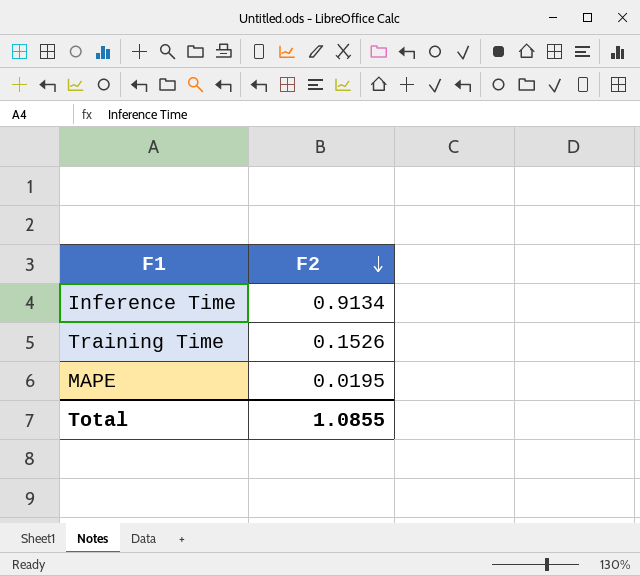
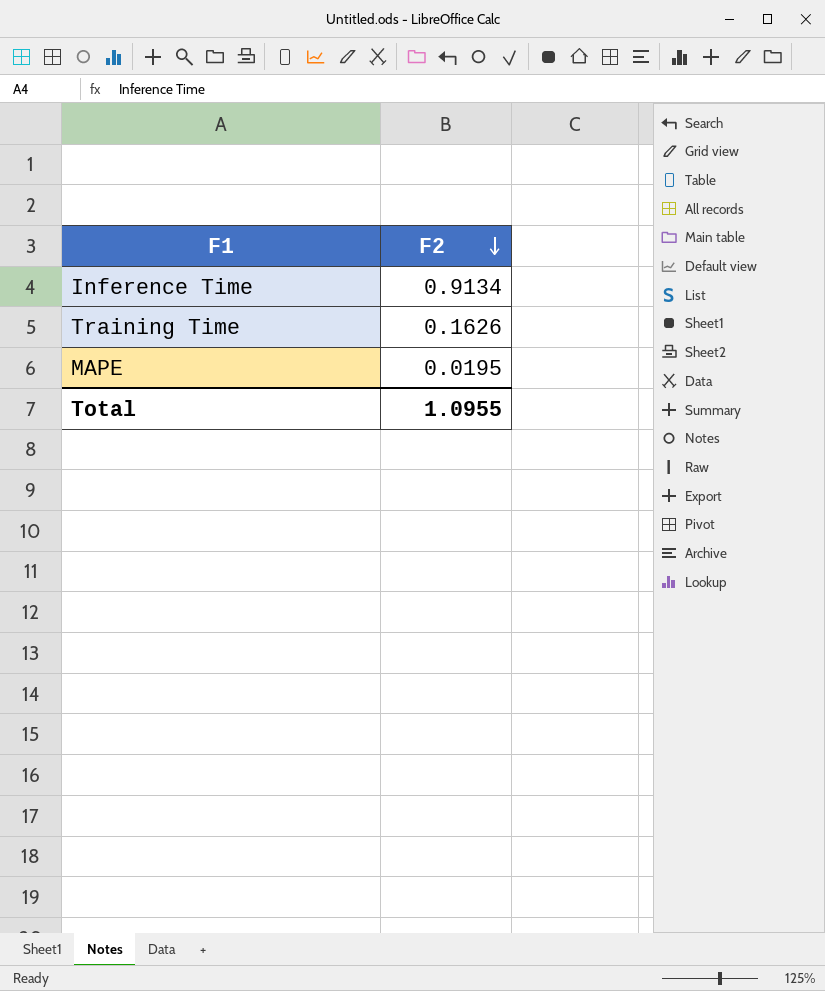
Training Time | F2: 0.1526 -> 0.1626
Total | F2: 1.0855 -> 1.0955

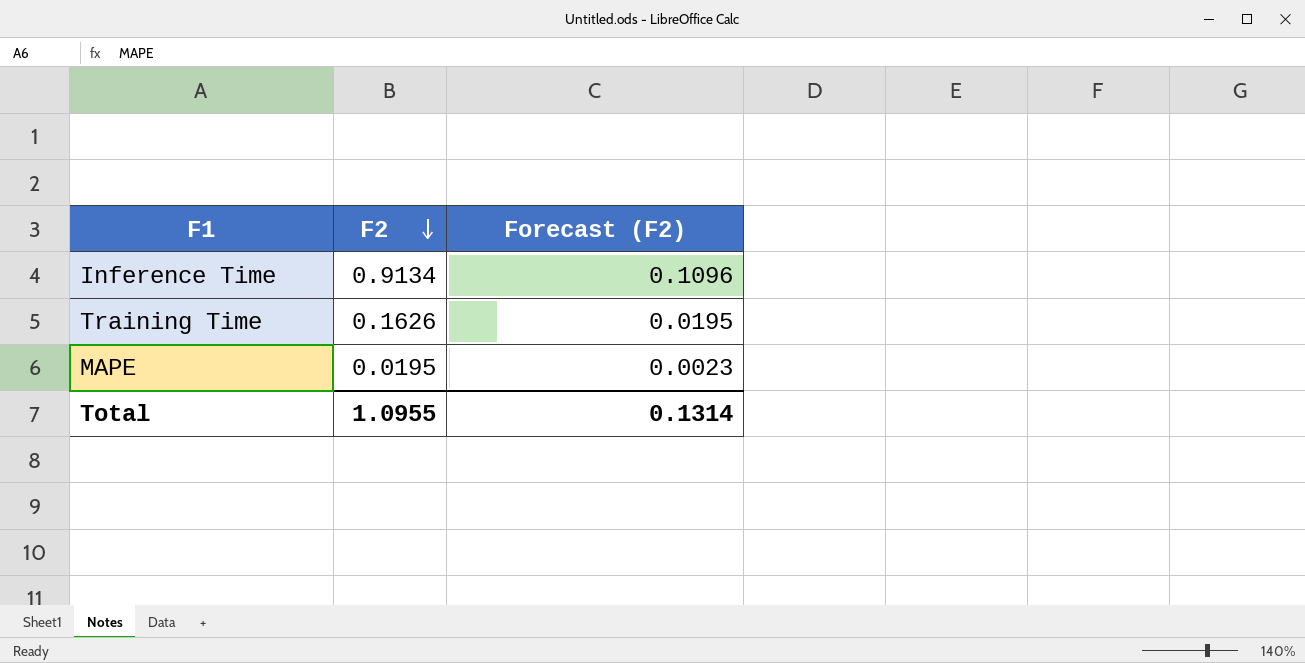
column Forecast (F2) | formula: none -> [F2] * 0.12

